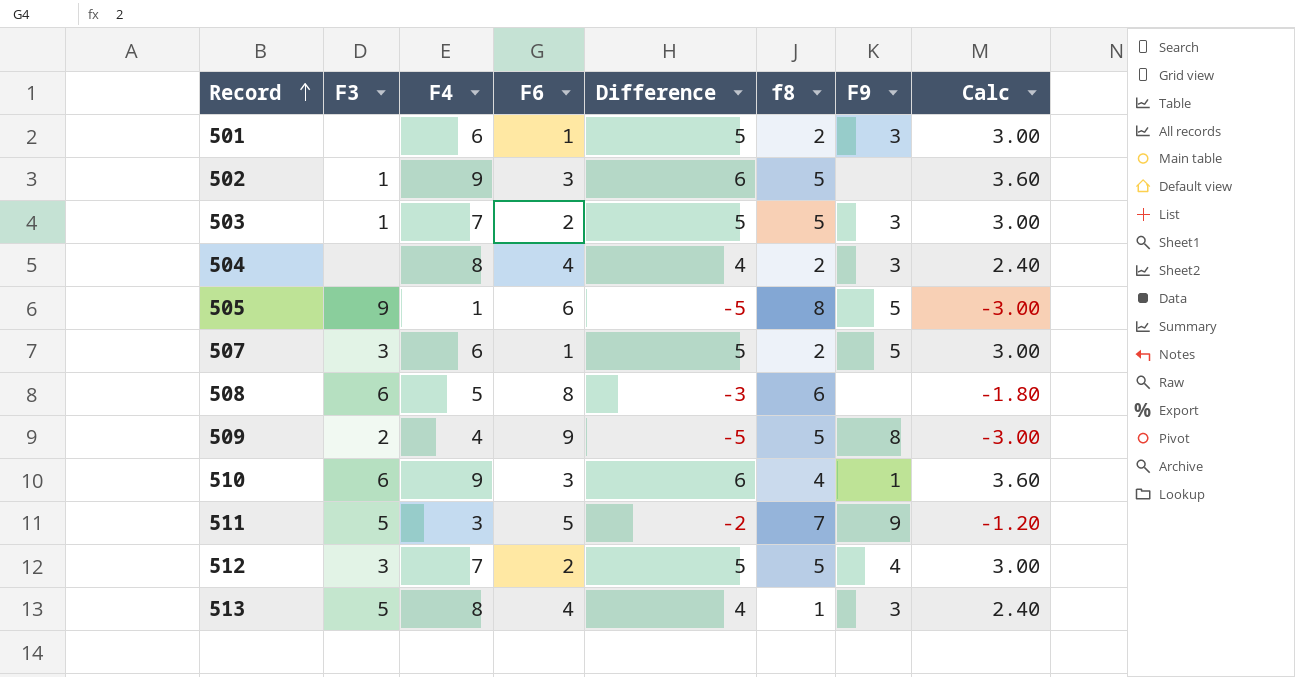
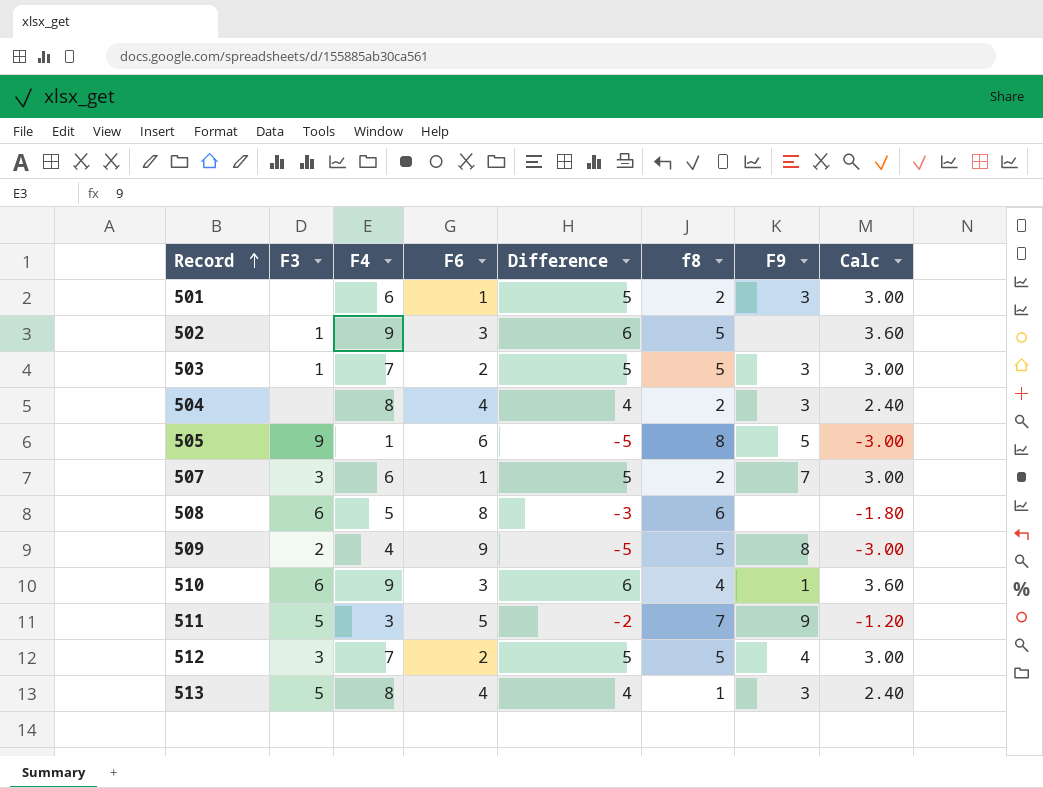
507 | F9: 5 -> 7

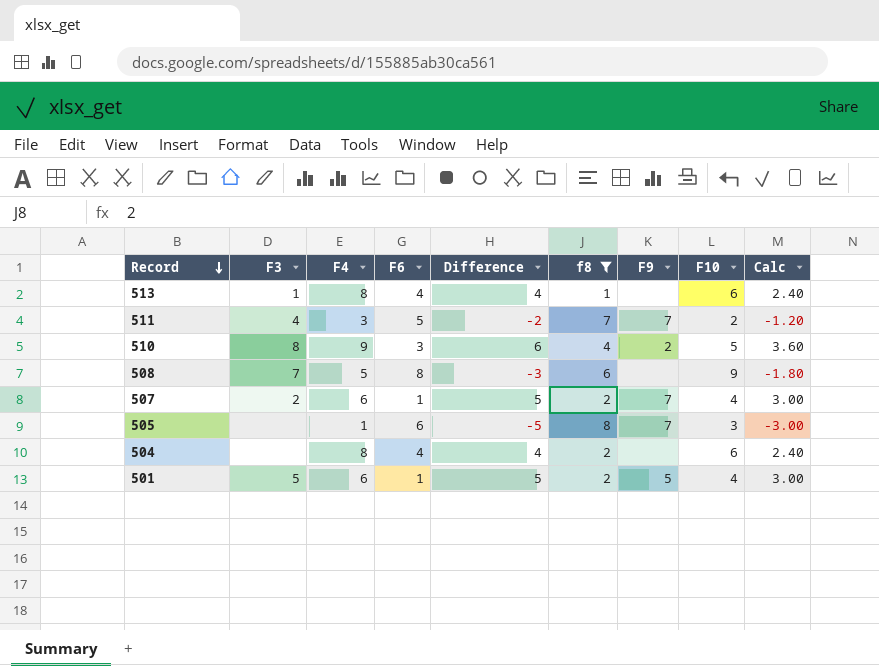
filter: none -> f8 != 5
row order: Record ascending -> Record descending
column F10 | position: none -> 8
513 | F3: 5 -> 1
513 | F9: 3 -> none
511 | F3: 5 -> 4
511 | F9: 9 -> 7
510 | F3: 6 -> 8
510 | F9: 1 -> 2
508 | F3: 6 -> 7
507 | F3: 3 -> 2
505 | F3: 9 -> none
505 | F9: 5 -> 7
504 | F9: 3 -> none
501 | F3: none -> 5
501 | F9: 3 -> 5

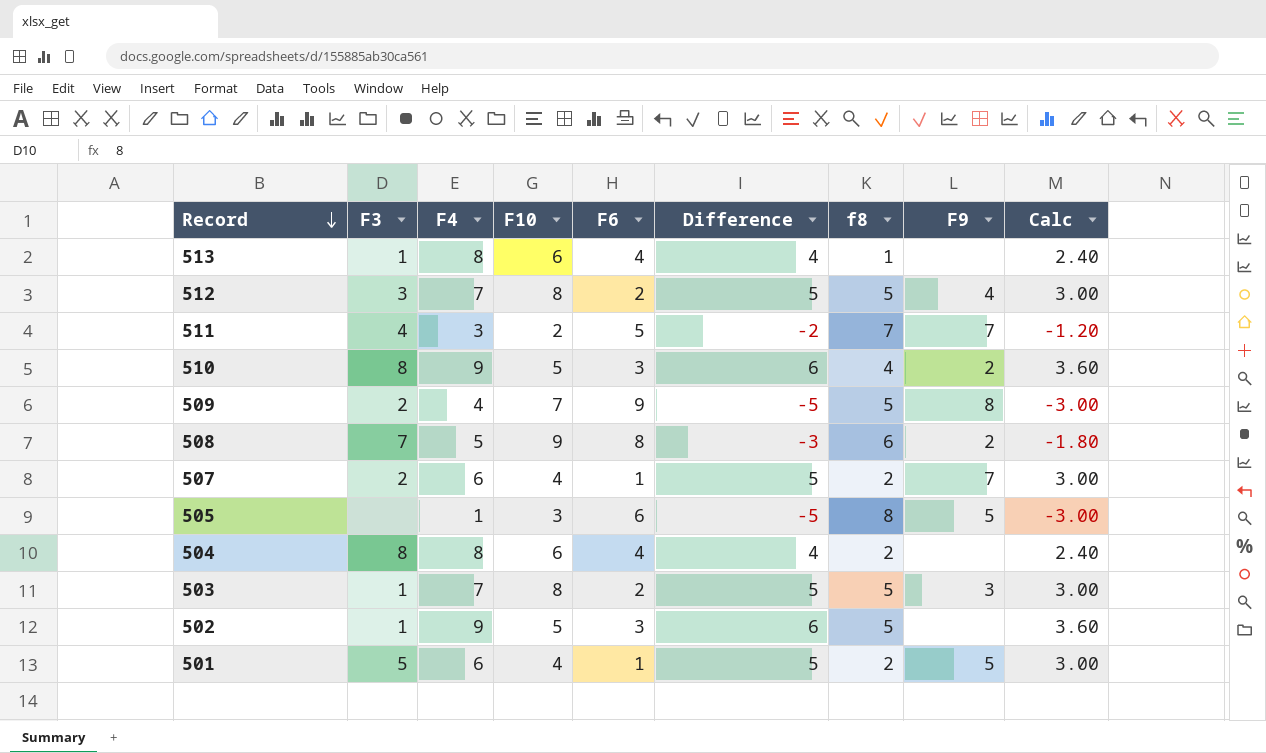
filter: f8 != 5 -> none
column F10 | position: 8 -> 4
508 | F9: none -> 2
505 | F9: 7 -> 5
504 | F3: none -> 8

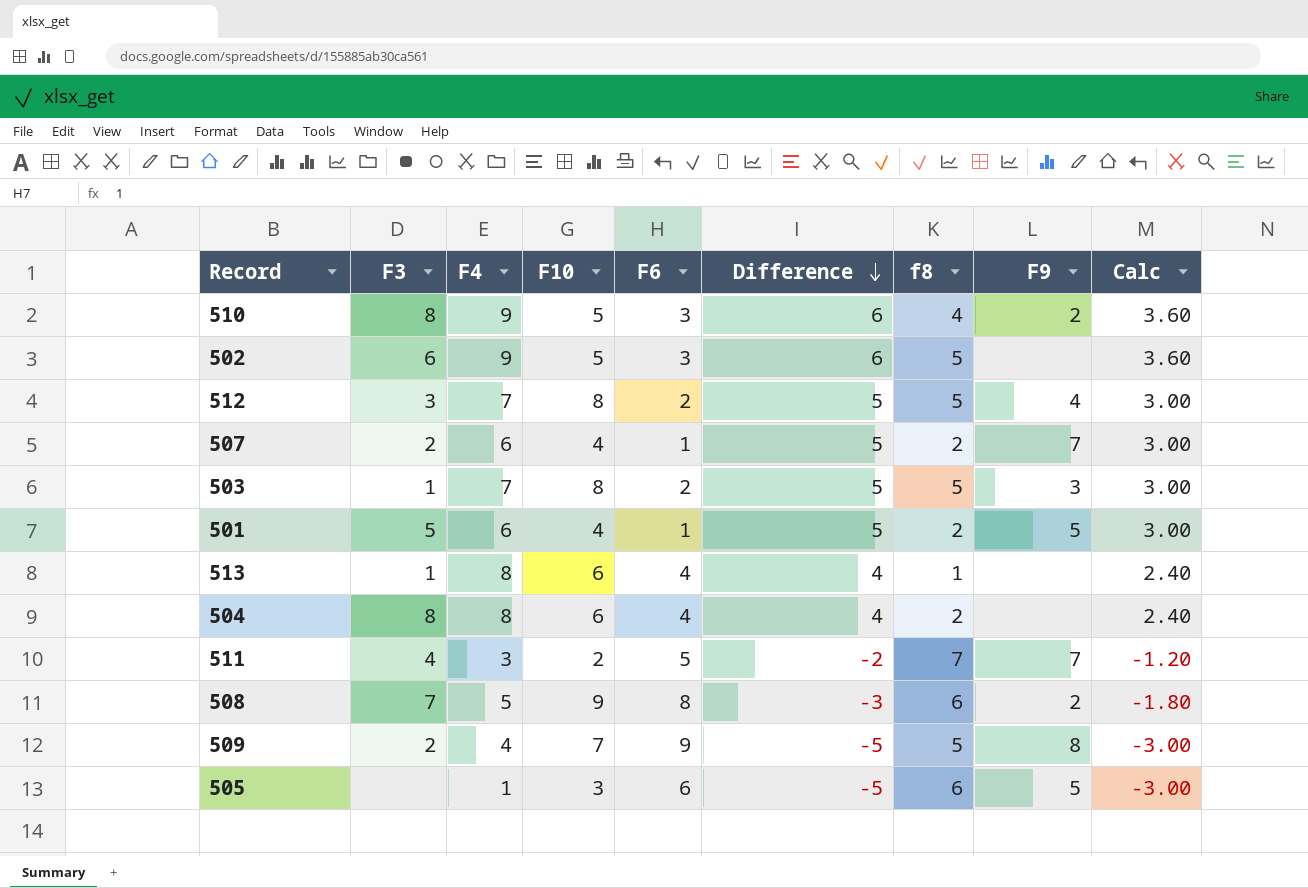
row order: Record descending -> Difference descending
502 | F3: 1 -> 6
505 | f8: 8 -> 6

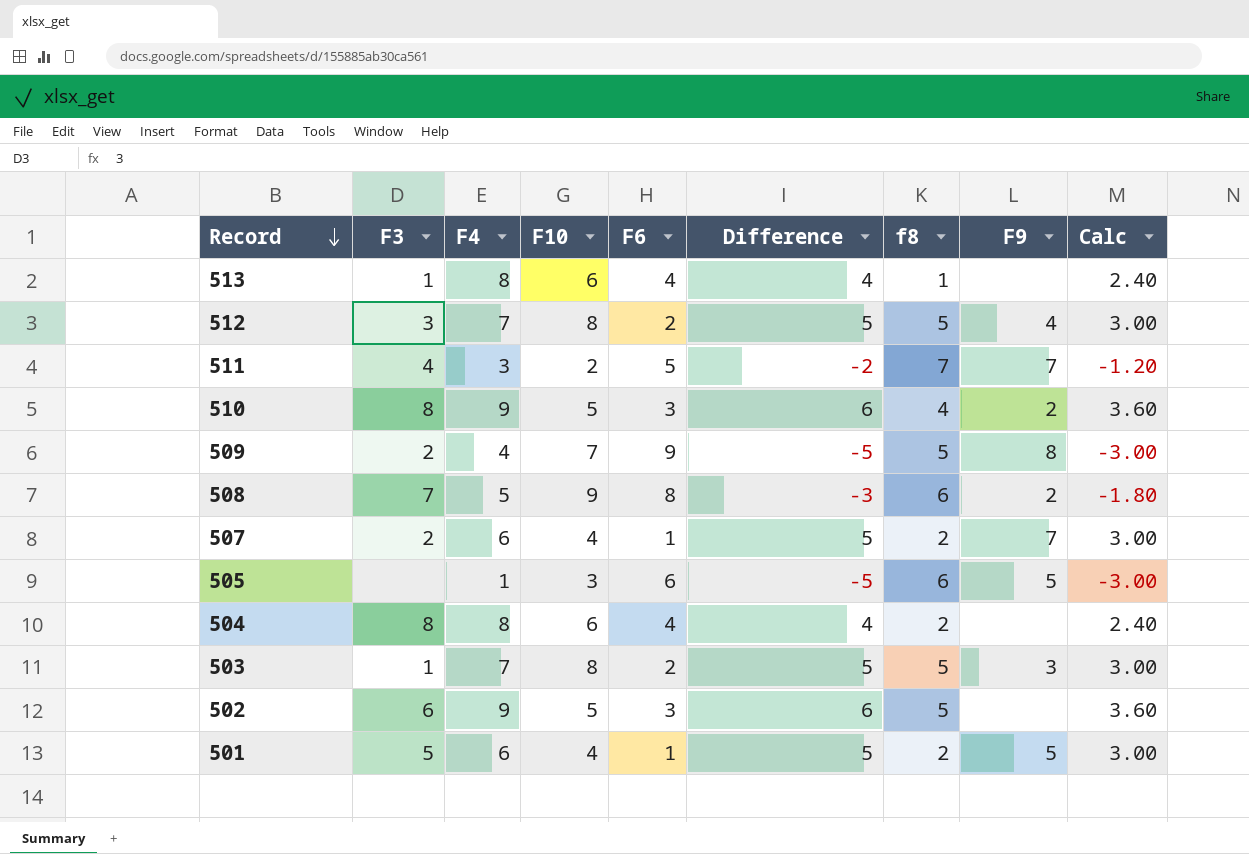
row order: Difference descending -> Record descending

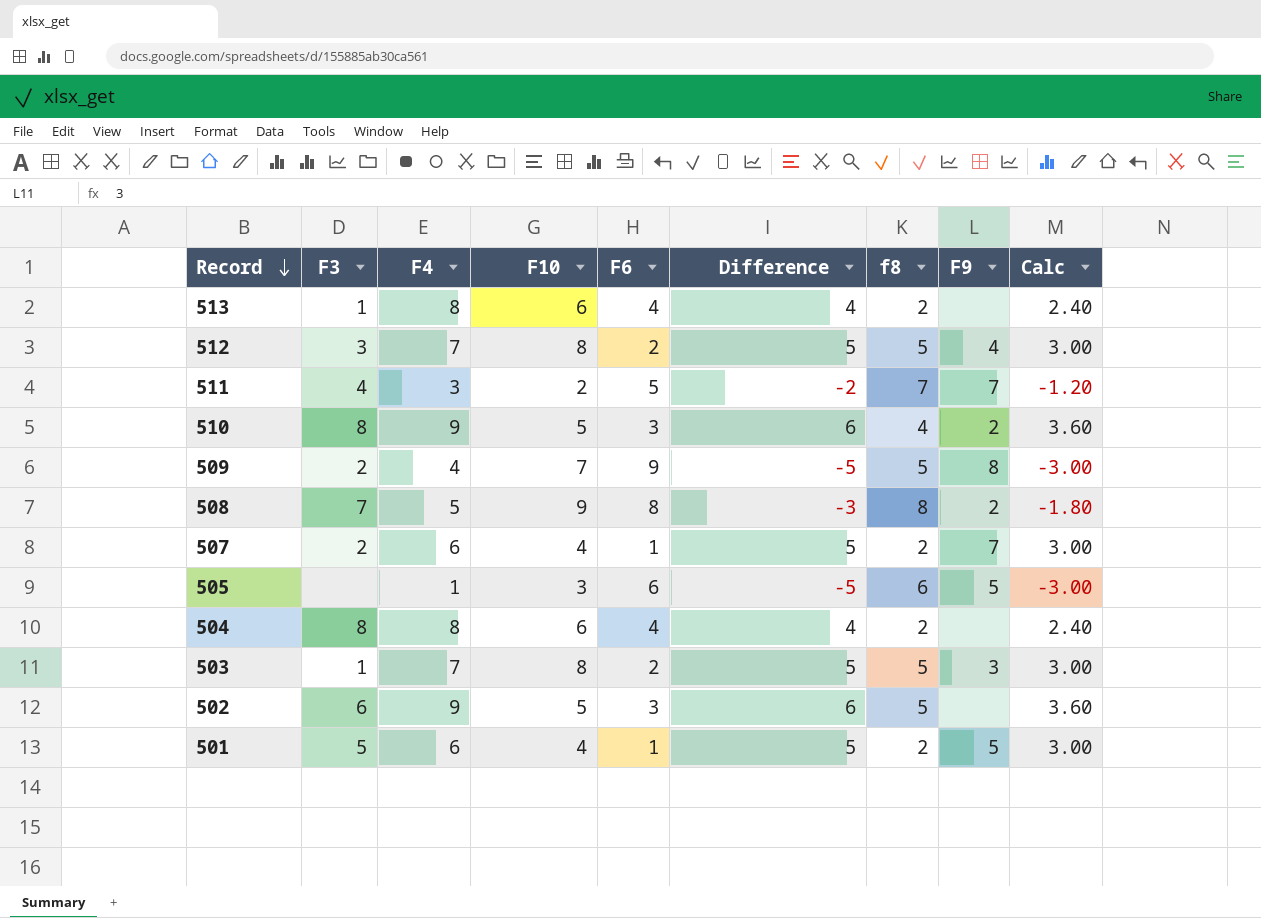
513 | f8: 1 -> 2
508 | f8: 6 -> 8

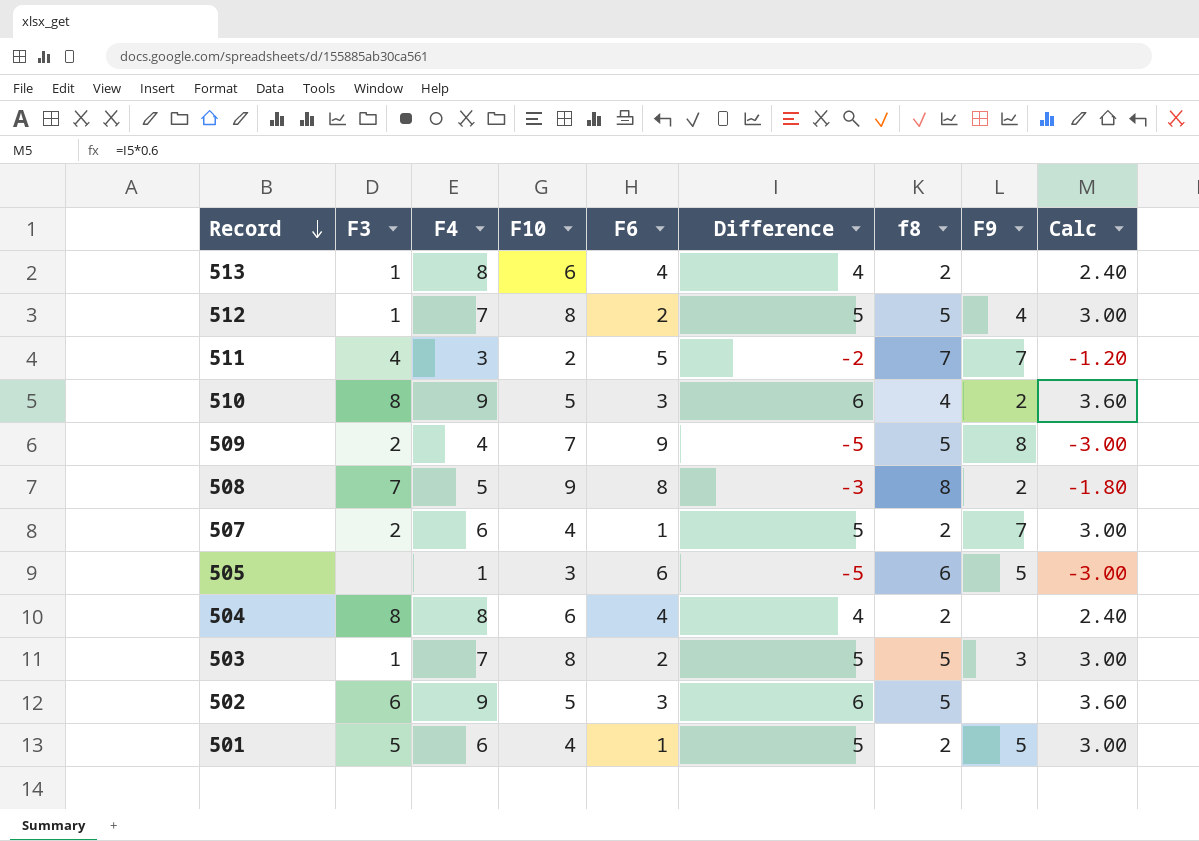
512 | F3: 3 -> 1

